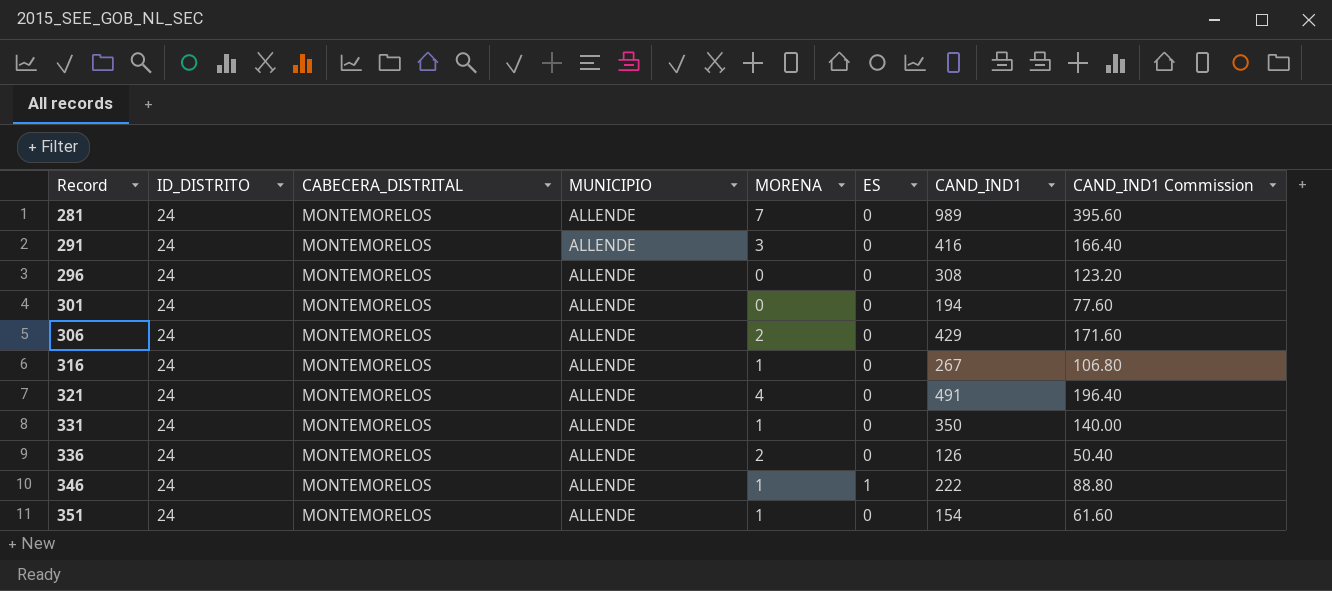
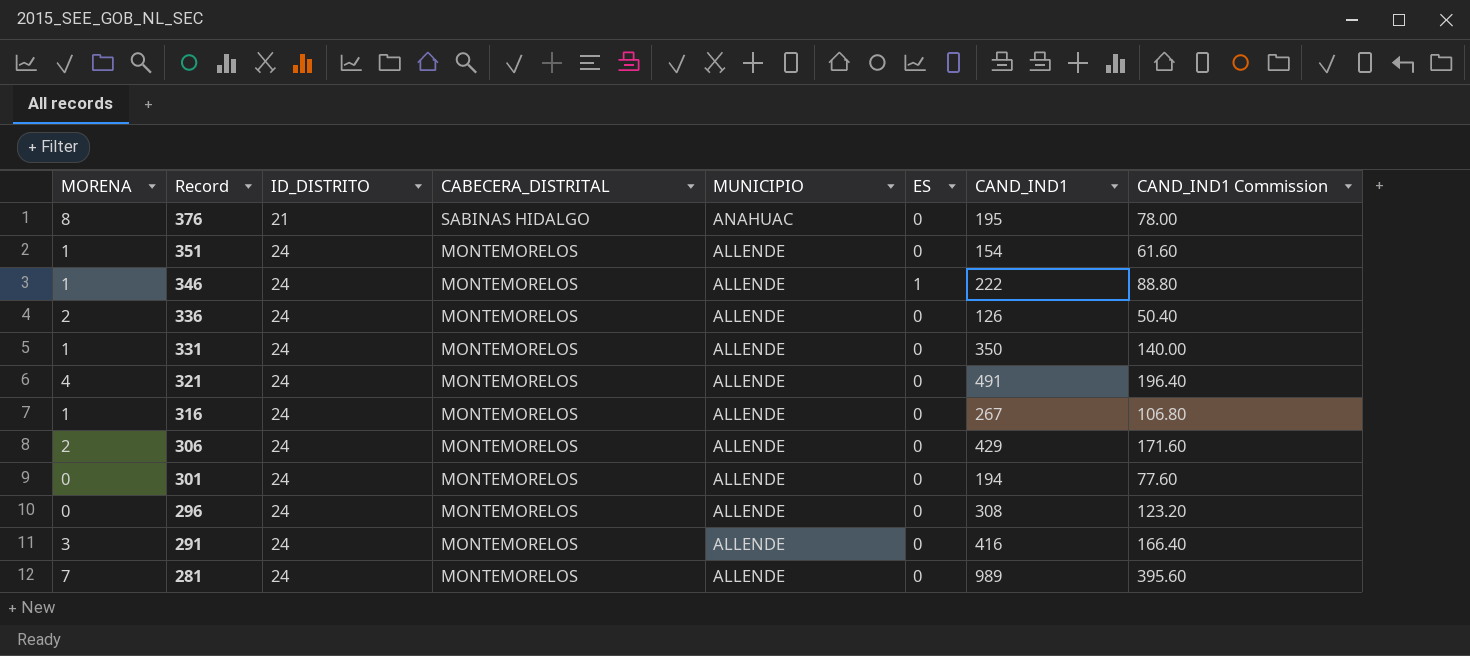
row order: Record ascending -> Record descending
column MORENA | position: 5 -> 1
row 376: none -> 8 | 21 | SABINAS HIDALGO | ANAHUAC | 0 | 195 | 78.00

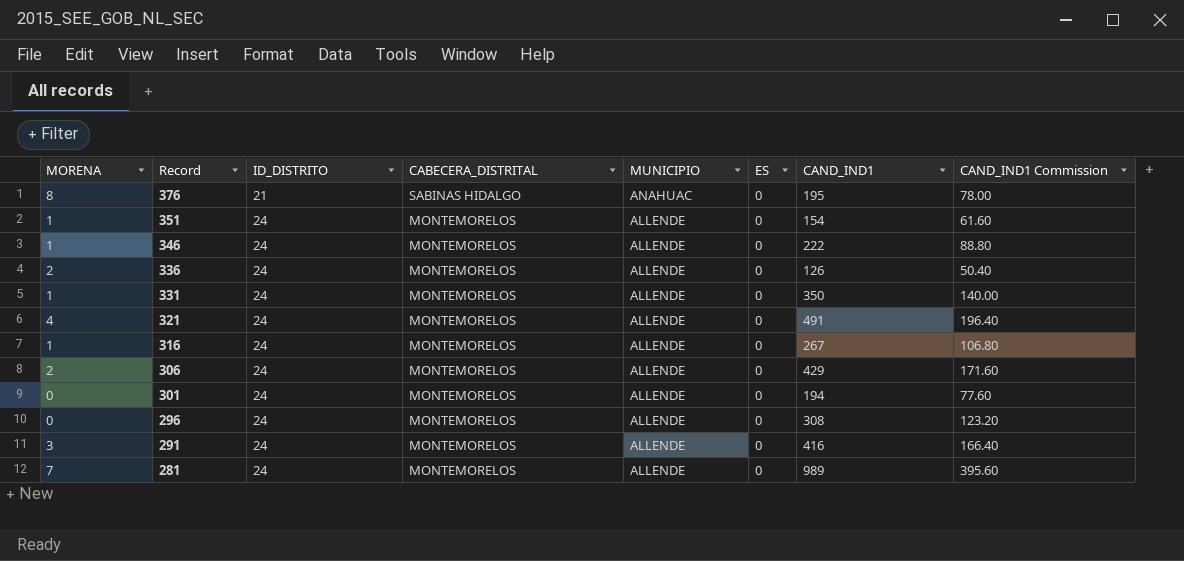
346 | ES: 1 -> 0

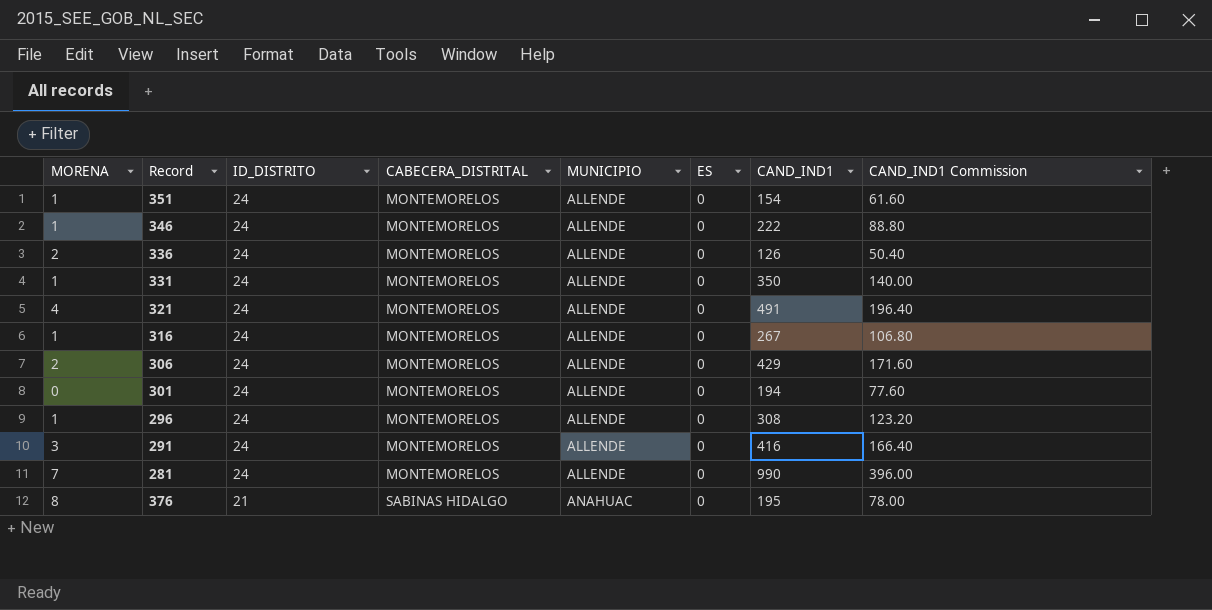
row order: Record descending -> ID_DISTRITO descending
296 | MORENA: 0 -> 1
281 | CAND_IND1: 989 -> 990
281 | CAND_IND1 Commission: 395.60 -> 396.00

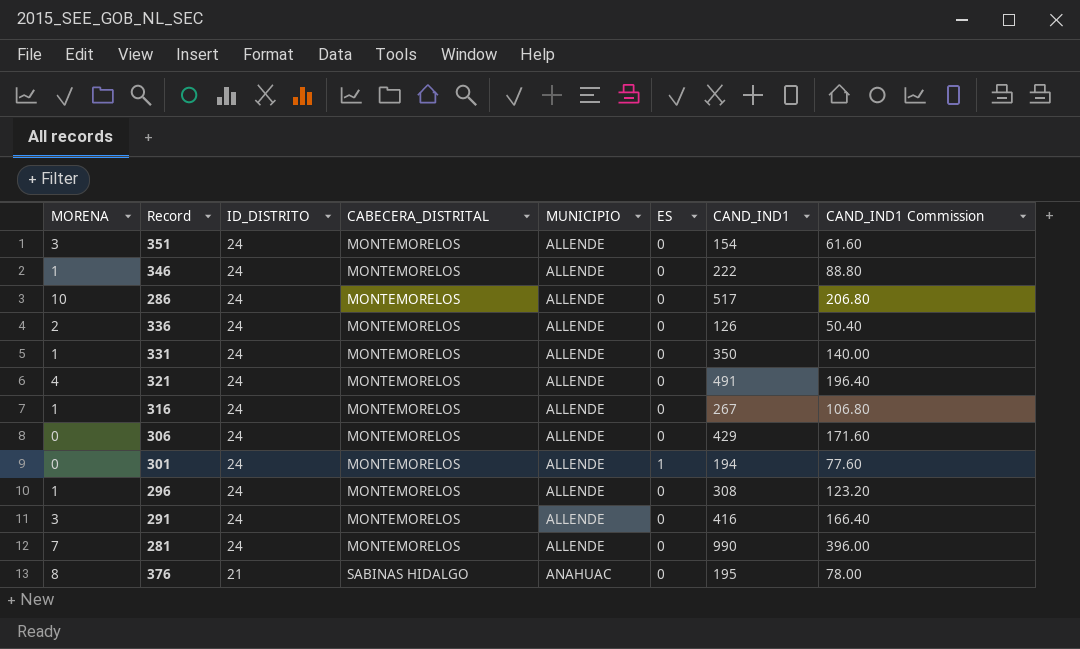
351 | MORENA: 1 -> 3
row 286: none -> 10 | 24 | MONTEMORELOS | ALLENDE | 0 | 517 | 206.80
306 | MORENA: 2 -> 0
301 | ES: 0 -> 1

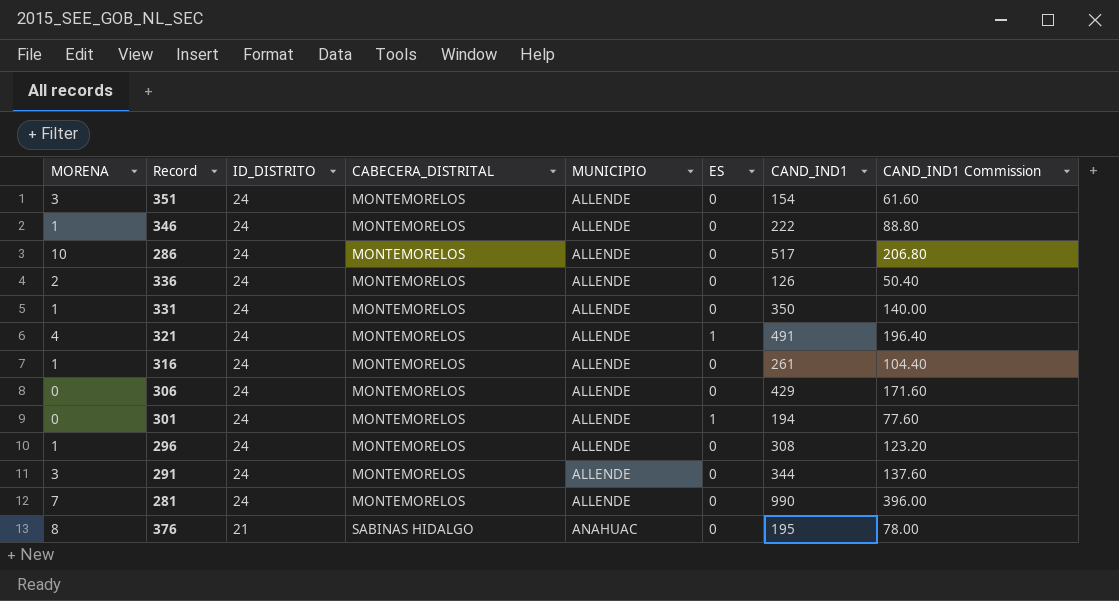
321 | ES: 0 -> 1
316 | CAND_IND1: 267 -> 261
316 | CAND_IND1 Commission: 106.80 -> 104.40
291 | CAND_IND1: 416 -> 344
291 | CAND_IND1 Commission: 166.40 -> 137.60

